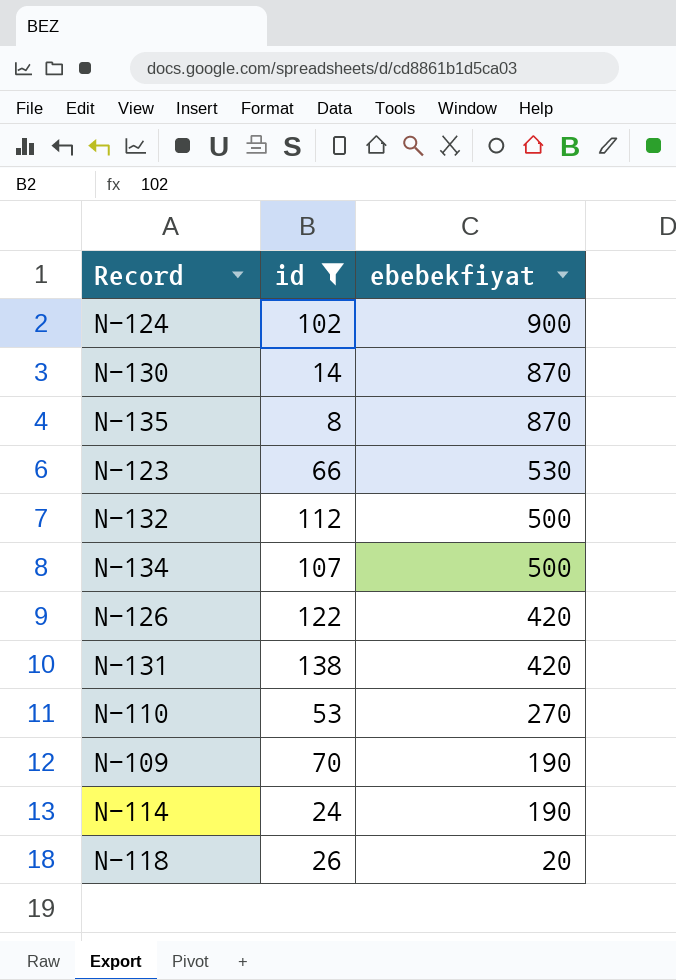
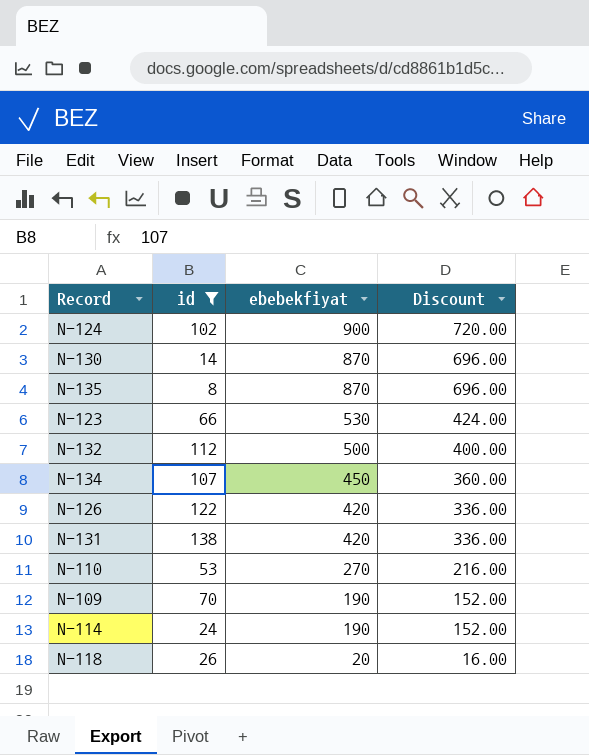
column Discount | formula: none -> [ebebekfiyat] * 0.8
N-134 | ebebekfiyat: 500 -> 450

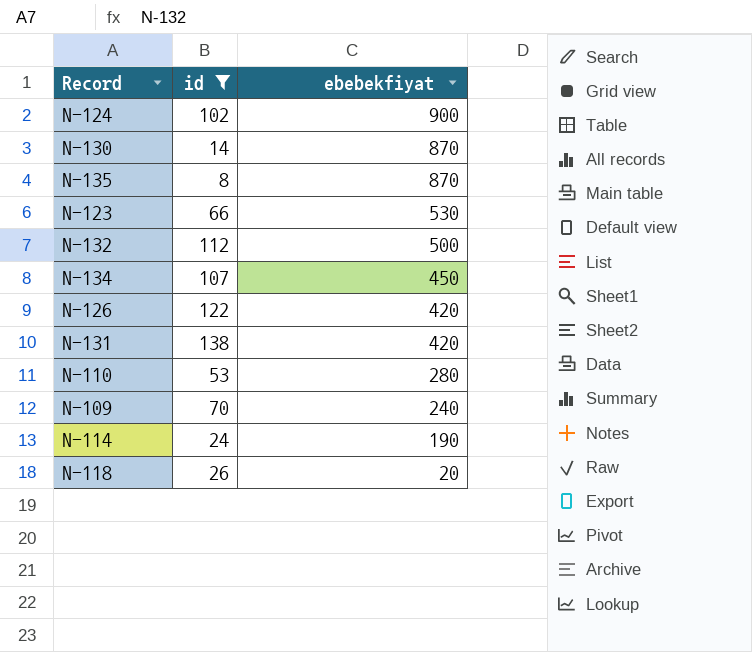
column Discount | formula: [ebebekfiyat] * 0.8 -> none
N-110 | ebebekfiyat: 270 -> 280
N-109 | ebebekfiyat: 190 -> 240

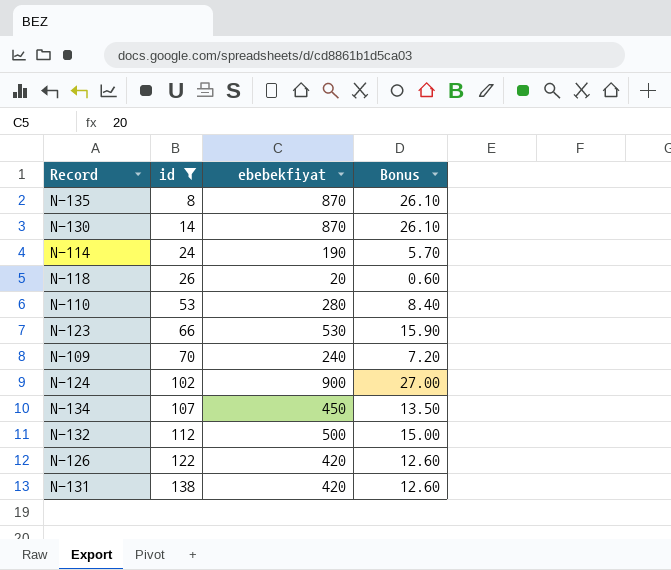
row order: ebebekfiyat descending -> id ascending
column Bonus | formula: none -> [ebebekfiyat] * 0.03

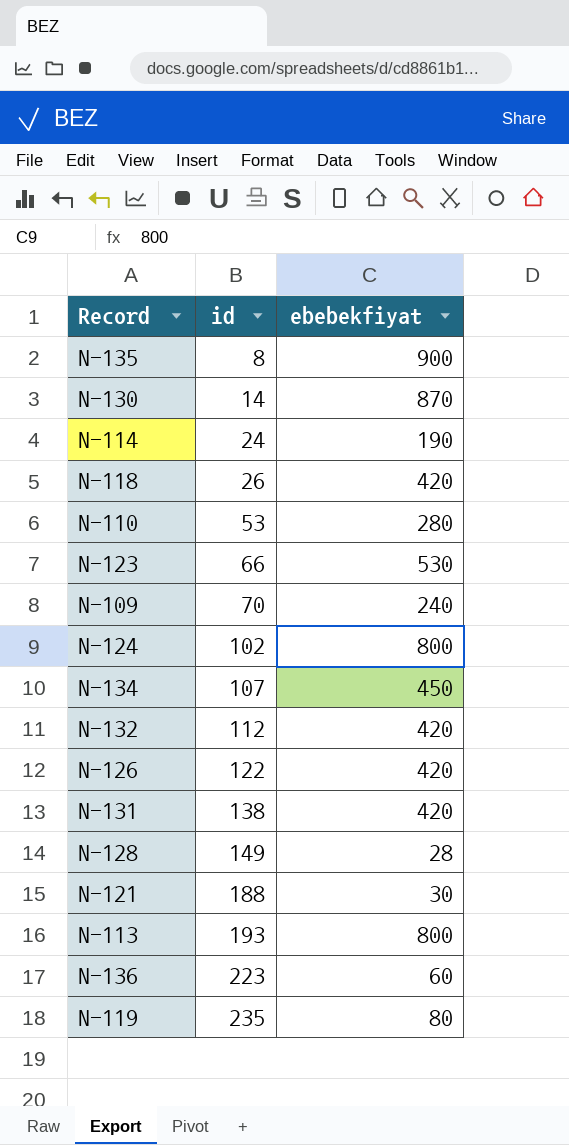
filter: id <= 138 -> none
column Bonus | formula: [ebebekfiyat] * 0.03 -> none
N-135 | ebebekfiyat: 870 -> 900
N-118 | ebebekfiyat: 20 -> 420
N-124 | ebebekfiyat: 900 -> 800
N-132 | ebebekfiyat: 500 -> 420

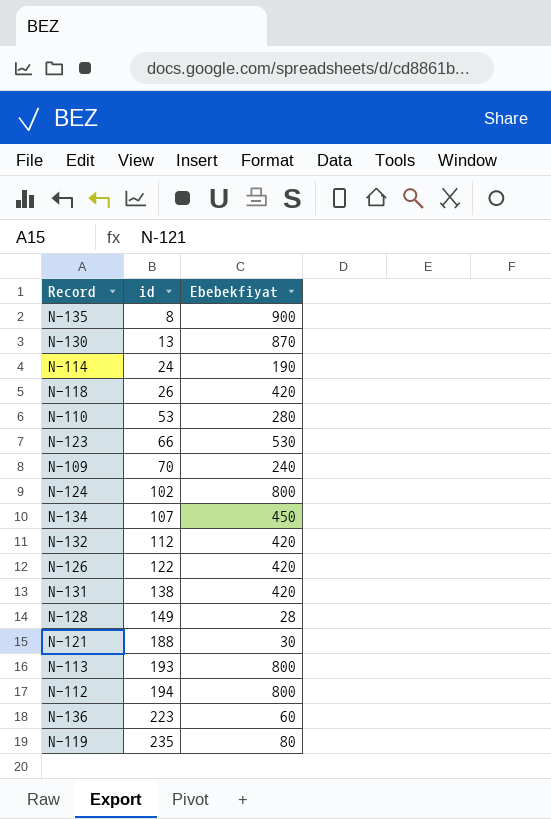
column name: ebebekfiyat -> Ebebekfiyat
N-130 | id: 14 -> 13
row N-112: none -> 194 | 800

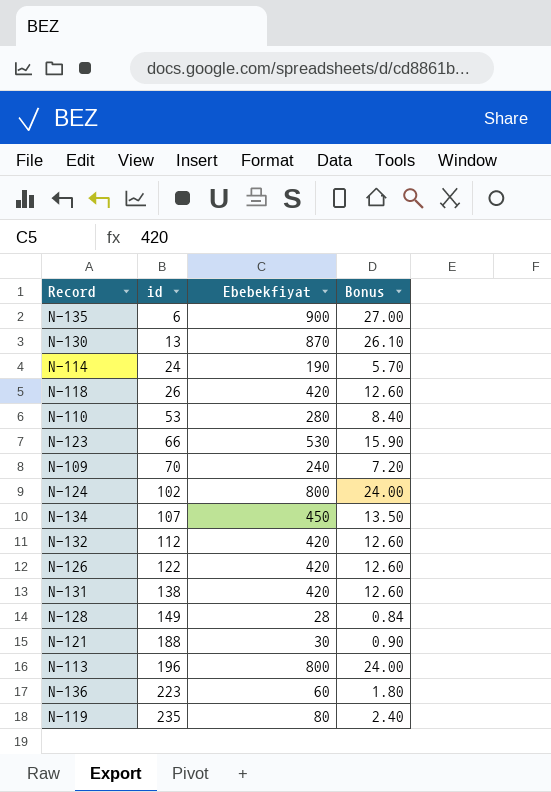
column Bonus | formula: none -> [Ebebekfiyat] * 0.03
row N-112: 194 | 800 -> none
N-135 | id: 8 -> 6
N-113 | id: 193 -> 196

